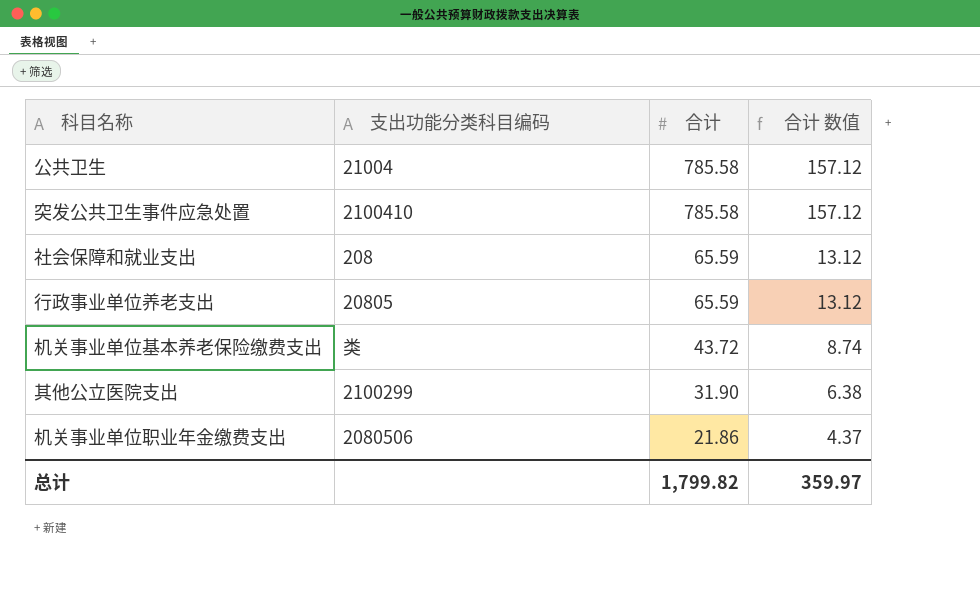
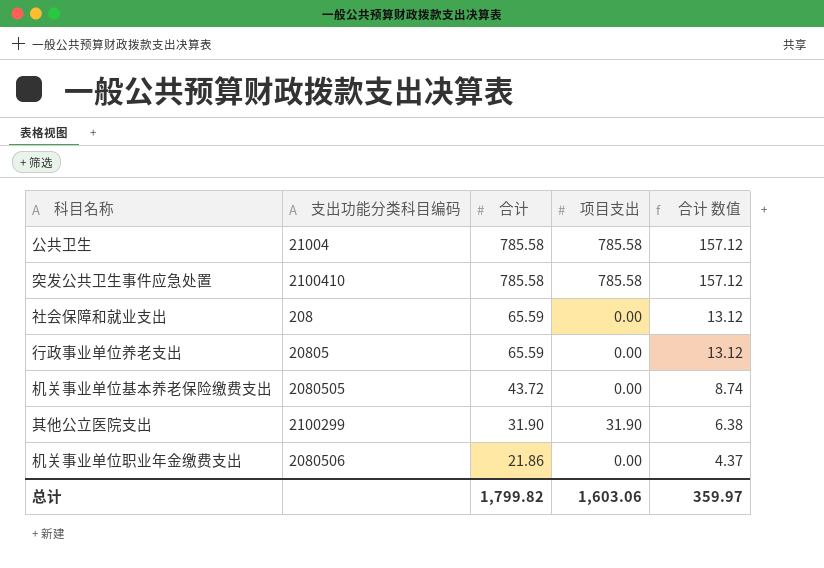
column 项目支出 | position: none -> 4
机关事业单位基本养老保险缴费支出 | 支出功能分类科目编码: 类 -> 2080505

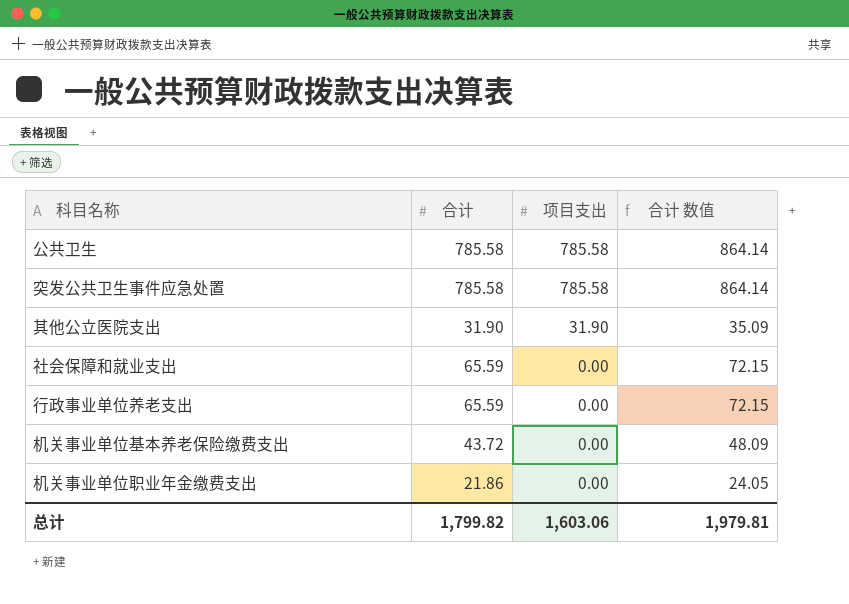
row order: 合计 descending -> 项目支出 descending
column 支出功能分类科目编码 | position: 2 -> none
column 合计 数值 | formula: [合计] * 0.2 -> [合计] * 1.1
总计 | 合计 数值: 359.97 -> 1,979.81

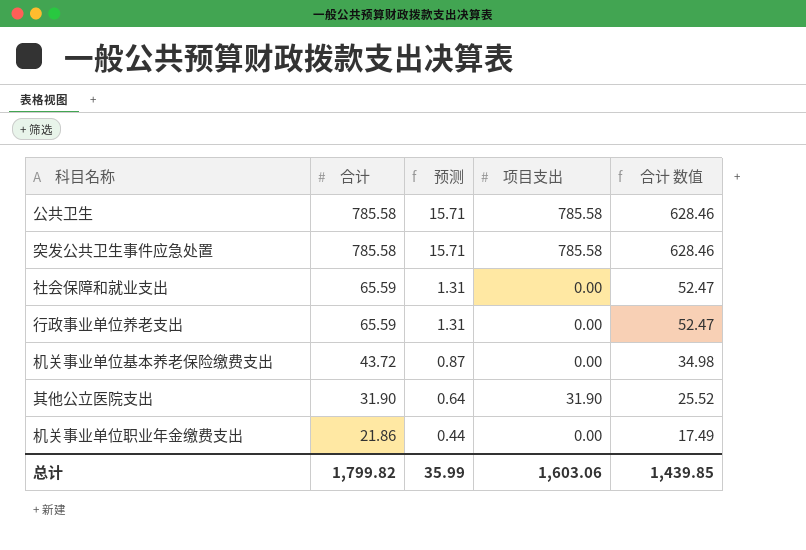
row order: 项目支出 descending -> 合计 descending
column 预测 | formula: none -> [合计] * 0.02
column 合计 数值 | formula: [合计] * 1.1 -> [合计] * 0.8
总计 | 合计 数值: 1,979.81 -> 1,439.85

